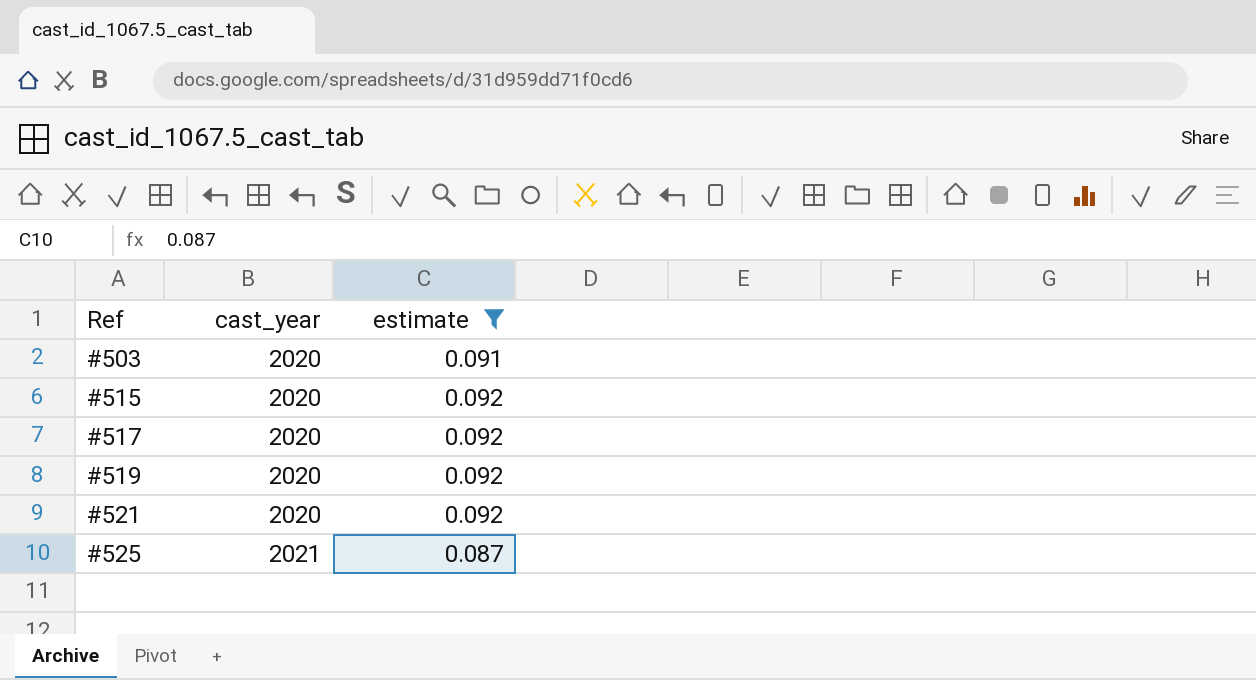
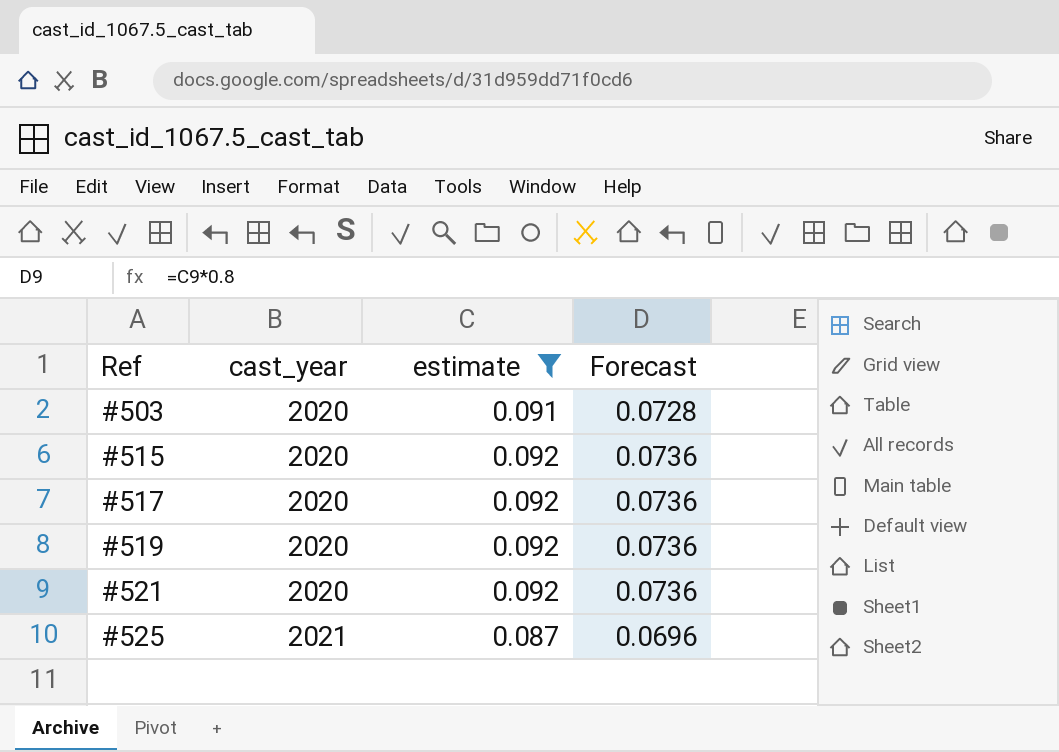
column Forecast | formula: none -> [estimate] * 0.8

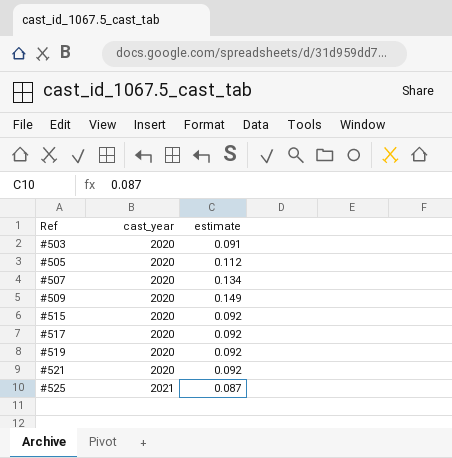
filter: estimate <= 0.092 -> none
column Forecast | formula: [estimate] * 0.8 -> none

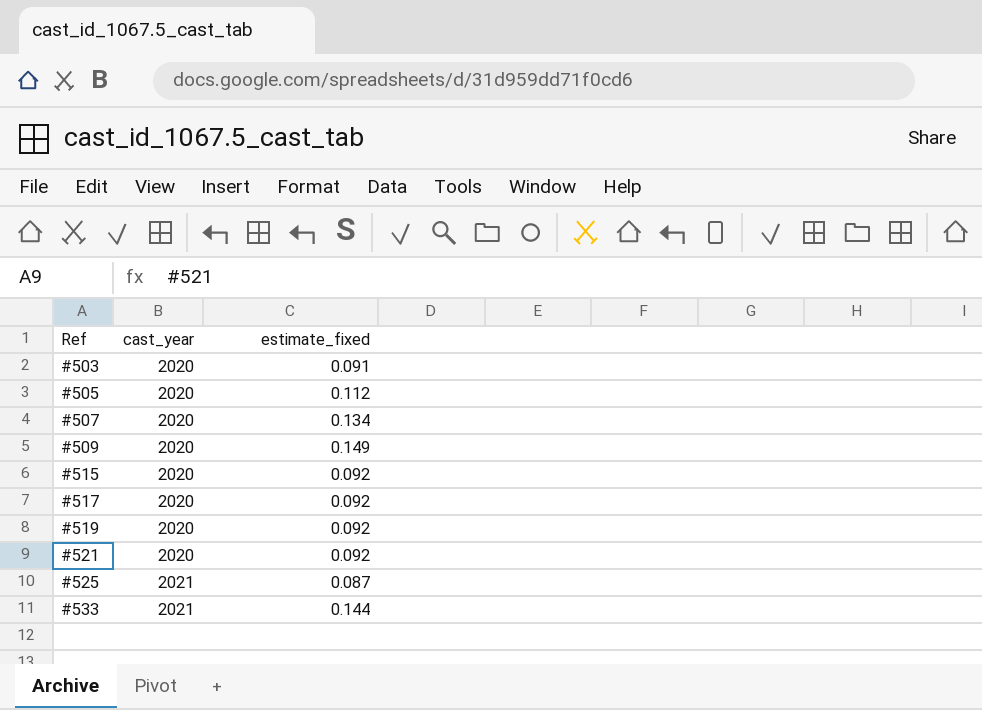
column name: estimate -> estimate_fixed
row #533: none -> 2021 | 0.144

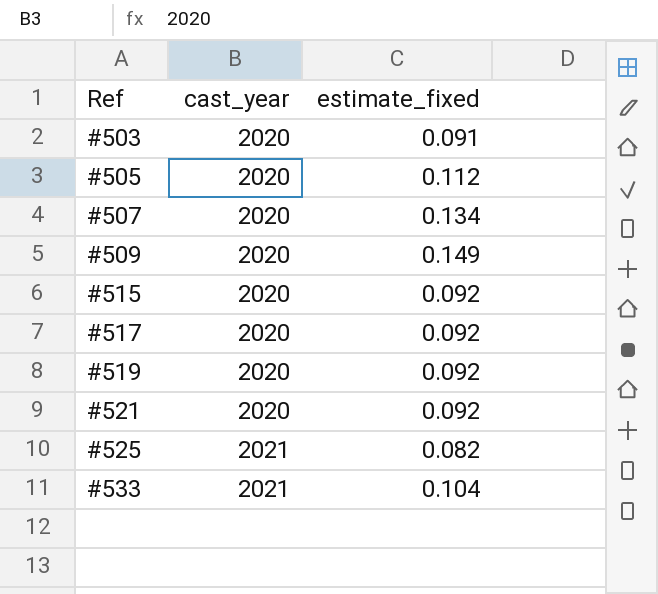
#525 | estimate_fixed: 0.087 -> 0.082
#533 | estimate_fixed: 0.144 -> 0.104

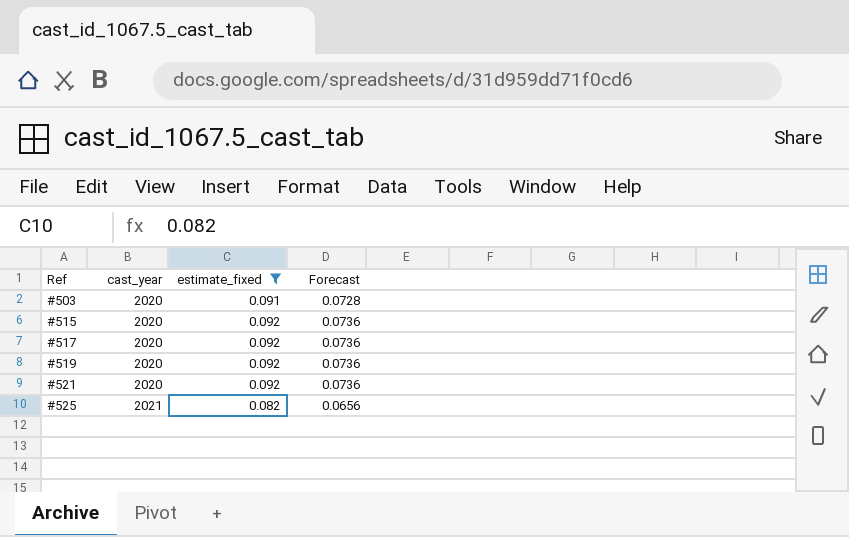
filter: none -> estimate_fixed <= 0.092
column Forecast | formula: none -> [estimate_fixed] * 0.8

